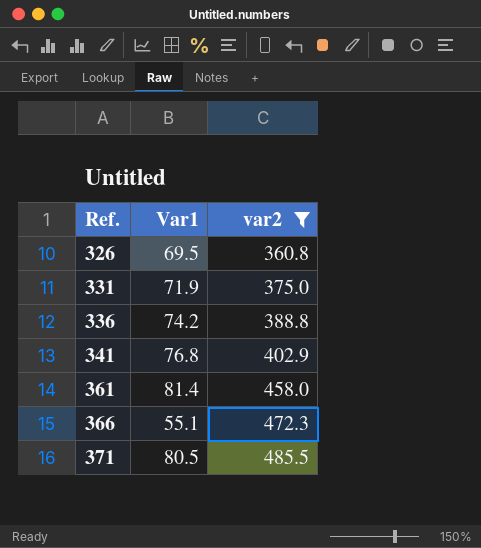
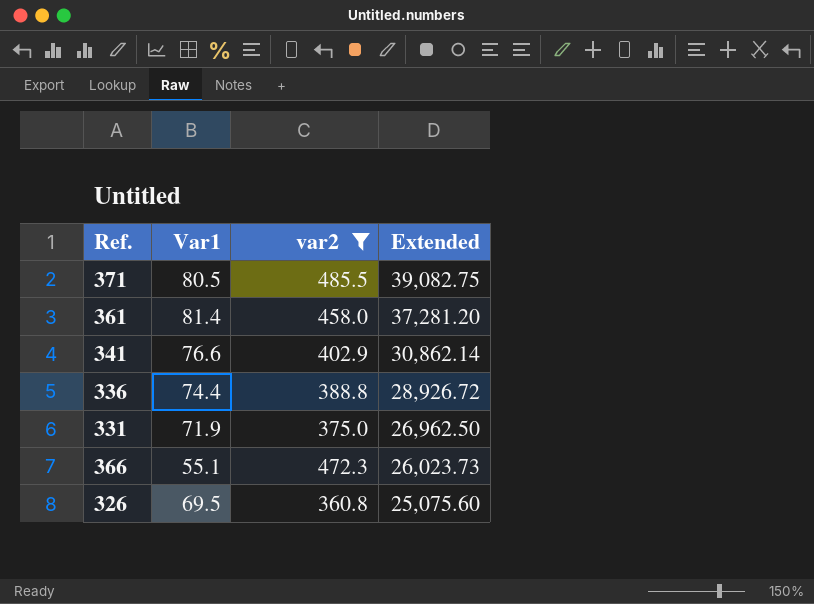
row order: Ref. ascending -> Extended descending
column Extended | formula: none -> [Var1] * [var2]
341 | Var1: 76.8 -> 76.6
336 | Var1: 74.2 -> 74.4

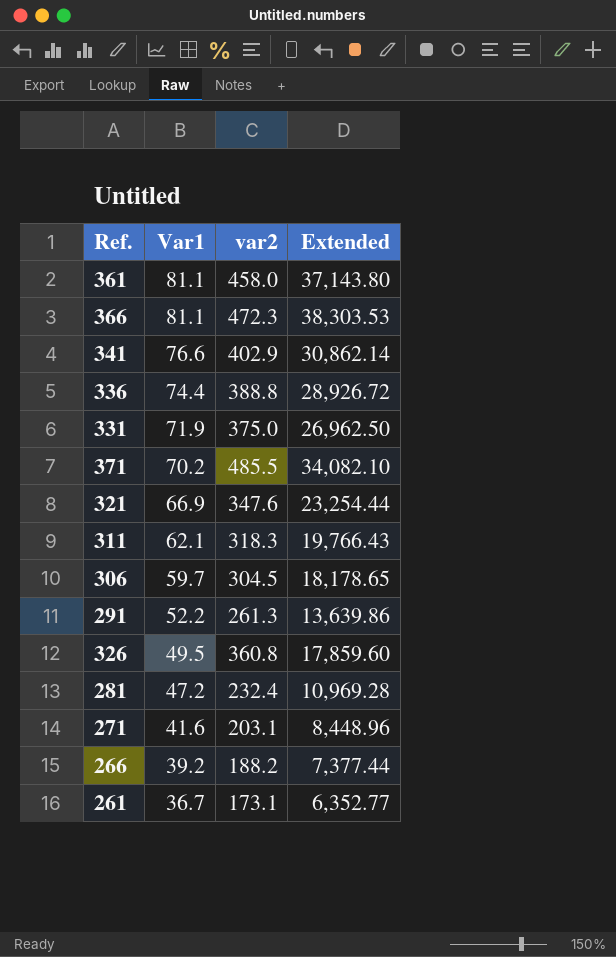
filter: var2 >= 360.8 -> none
row order: Extended descending -> Var1 descending
361 | Var1: 81.4 -> 81.1
361 | Extended: 37,281.20 -> 37,143.80
366 | Var1: 55.1 -> 81.1
366 | Extended: 26,023.73 -> 38,303.53
371 | Var1: 80.5 -> 70.2
371 | Extended: 39,082.75 -> 34,082.10
326 | Var1: 69.5 -> 49.5
326 | Extended: 25,075.60 -> 17,859.60

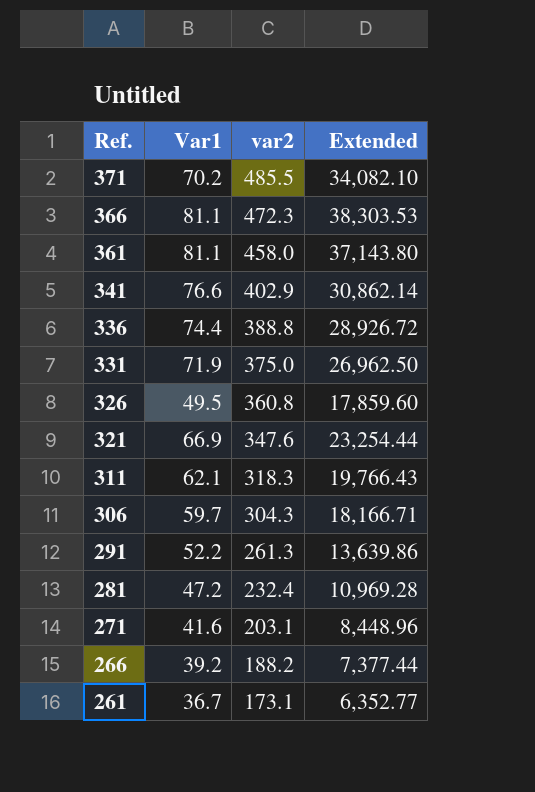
row order: Var1 descending -> Ref. descending
306 | var2: 304.5 -> 304.3
306 | Extended: 18,178.65 -> 18,166.71

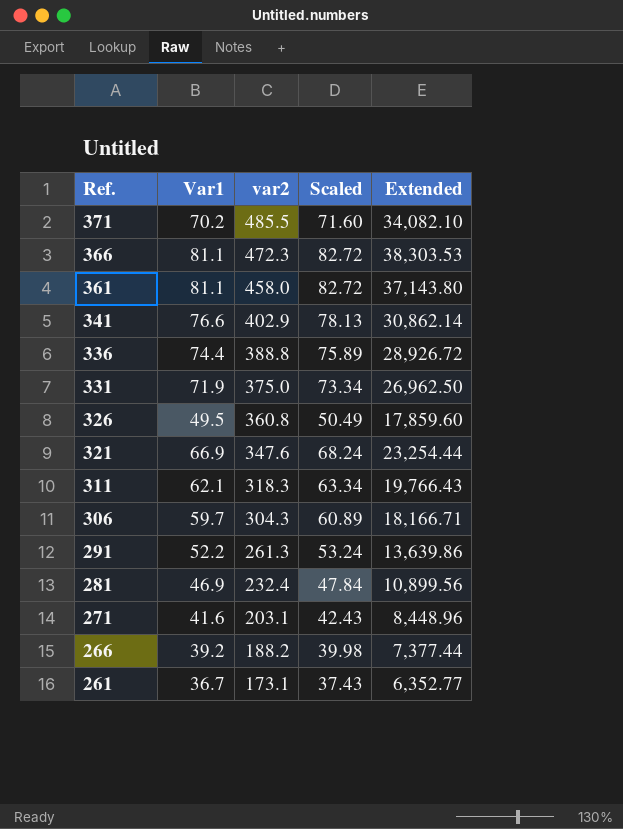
column Scaled | formula: none -> [Var1] * 1.02
281 | Var1: 47.2 -> 46.9
281 | Extended: 10,969.28 -> 10,899.56

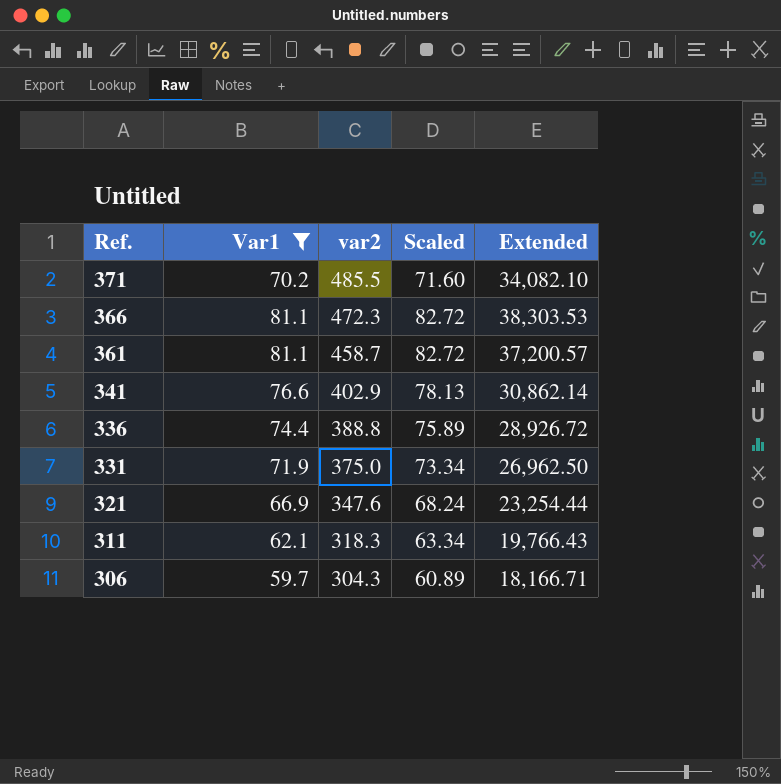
filter: none -> Var1 >= 59.7
361 | var2: 458.0 -> 458.7
361 | Extended: 37,143.80 -> 37,200.57

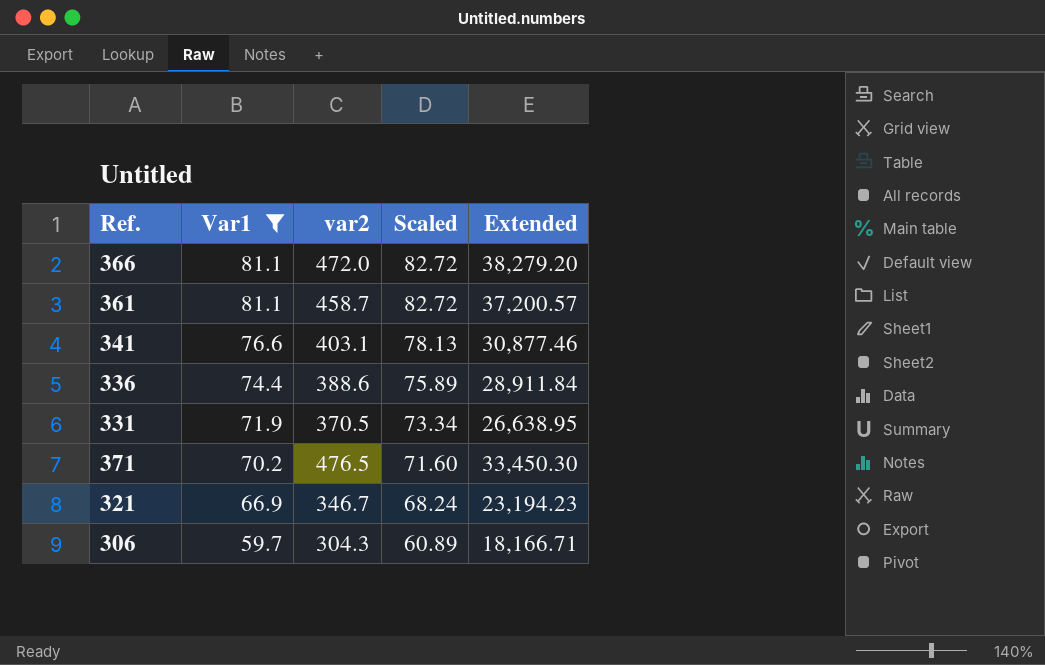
row order: Ref. descending -> Var1 descending
row 311: 62.1 | 318.3 | 63.34 | 19,766.43 -> none
366 | var2: 472.3 -> 472.0
366 | Extended: 38,303.53 -> 38,279.20
341 | var2: 402.9 -> 403.1
341 | Extended: 30,862.14 -> 30,877.46
336 | var2: 388.8 -> 388.6
336 | Extended: 28,926.72 -> 28,911.84
331 | var2: 375.0 -> 370.5
331 | Extended: 26,962.50 -> 26,638.95
371 | var2: 485.5 -> 476.5
371 | Extended: 34,082.10 -> 33,450.30
321 | var2: 347.6 -> 346.7
321 | Extended: 23,254.44 -> 23,194.23

